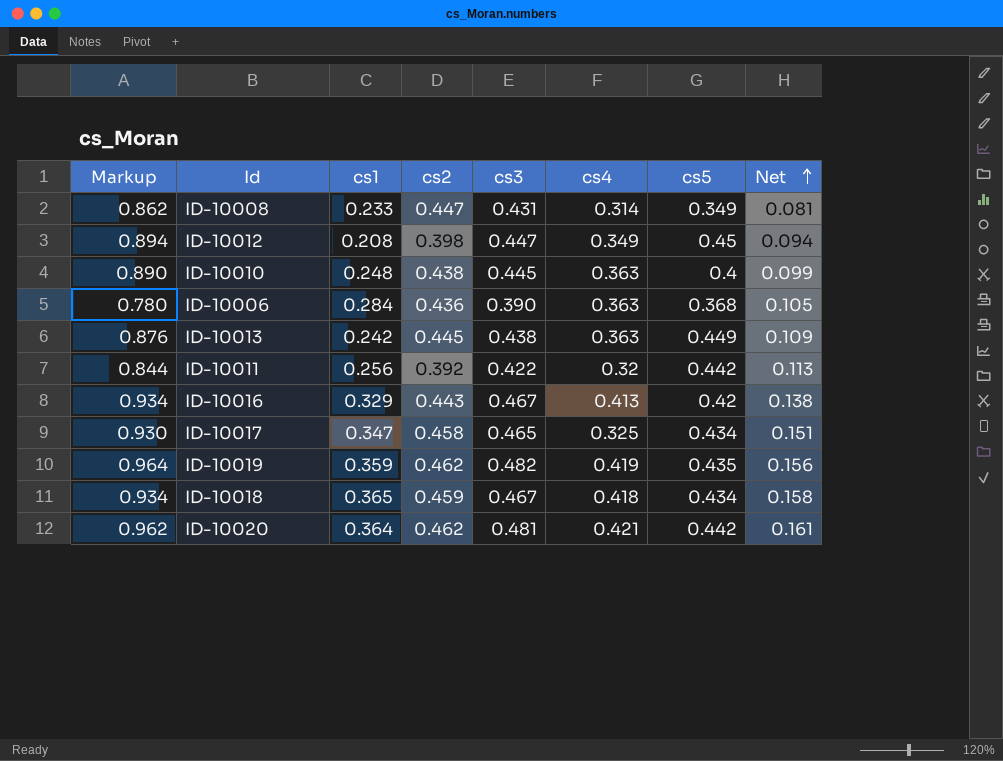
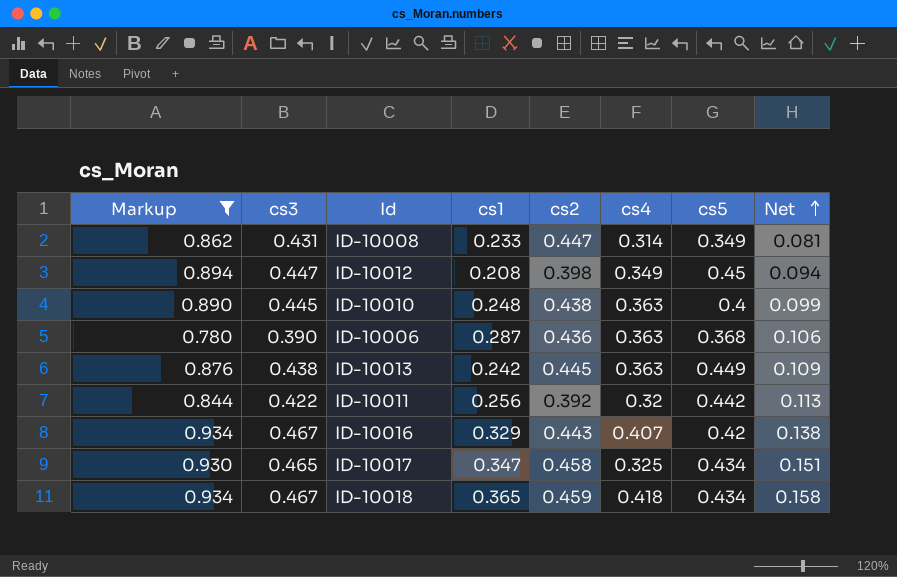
filter: none -> Markup <= 0.934
column cs3 | position: 5 -> 2
ID-10006 | cs1: 0.284 -> 0.287
ID-10006 | Net: 0.105 -> 0.106
ID-10016 | cs4: 0.413 -> 0.407

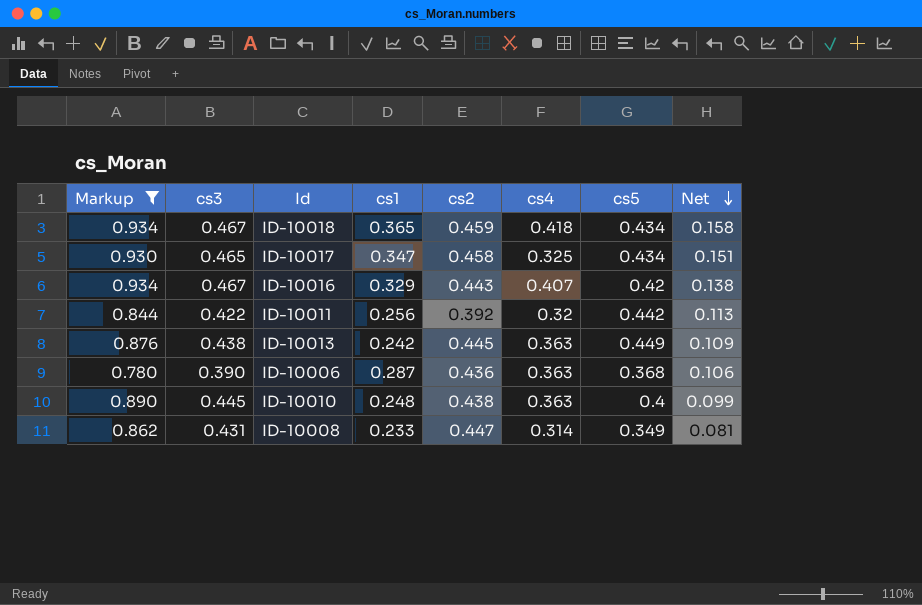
row order: Net ascending -> Net descending
row ID-10012: 0.894 | 0.447 | 0.208 | 0.398 | 0.349 | 0.45 | 0.094 -> none

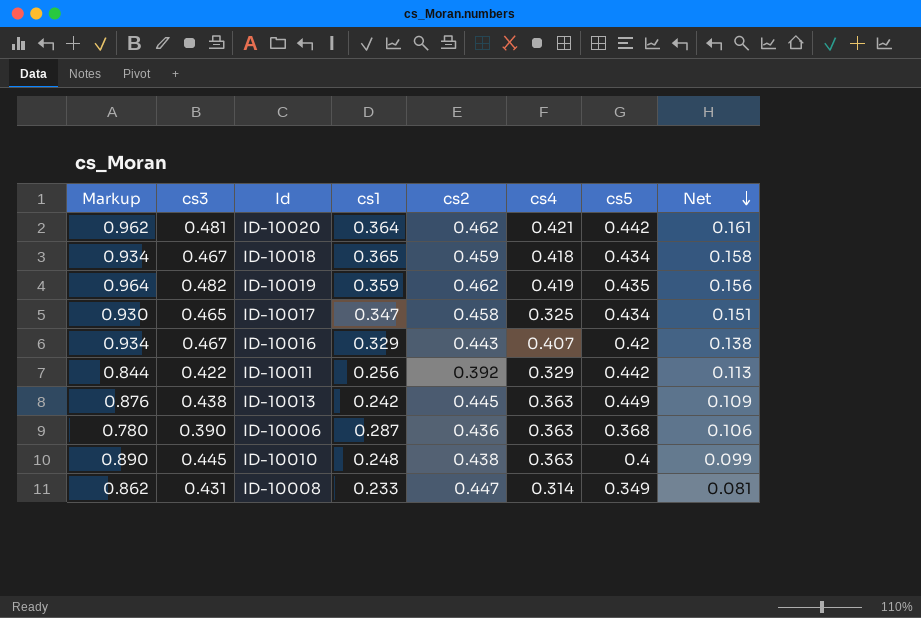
filter: Markup <= 0.934 -> none
ID-10011 | cs4: 0.32 -> 0.329

